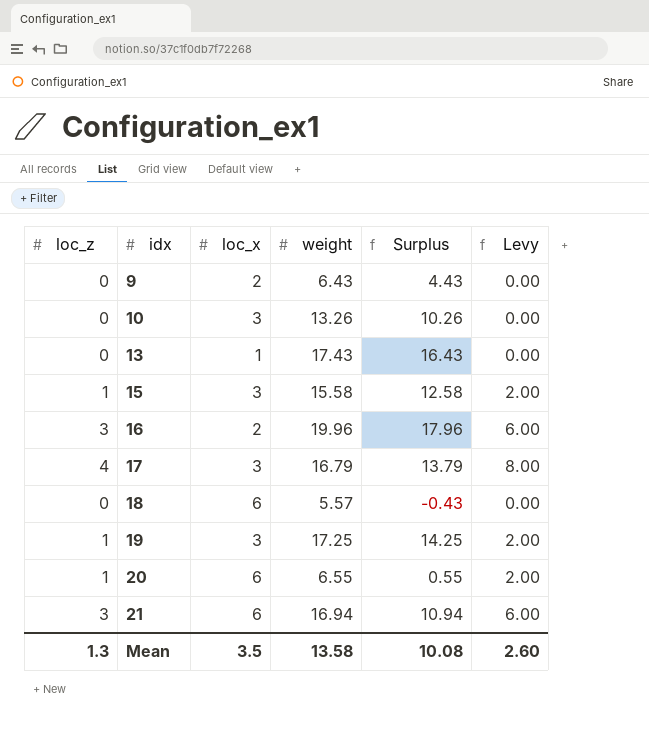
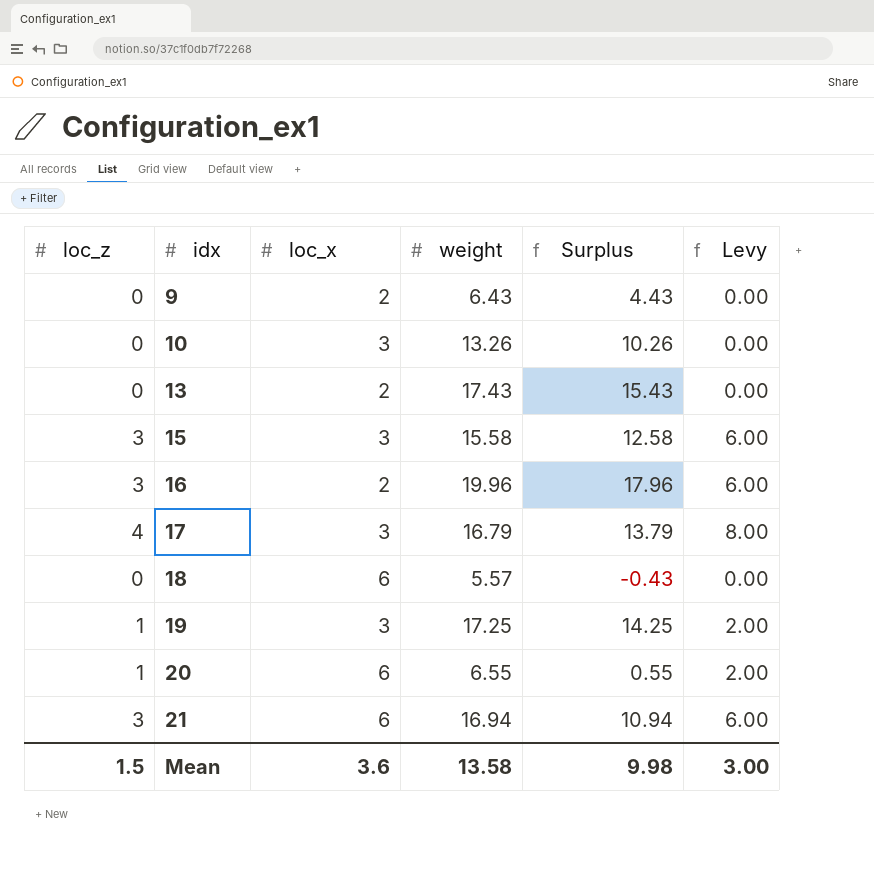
13 | loc_x: 1 -> 2
13 | Surplus: 16.43 -> 15.43
15 | loc_z: 1 -> 3
15 | Levy: 2.00 -> 6.00
Mean | loc_z: 1.3 -> 1.5
Mean | loc_x: 3.5 -> 3.6
Mean | Surplus: 10.08 -> 9.98
Mean | Levy: 2.60 -> 3.00

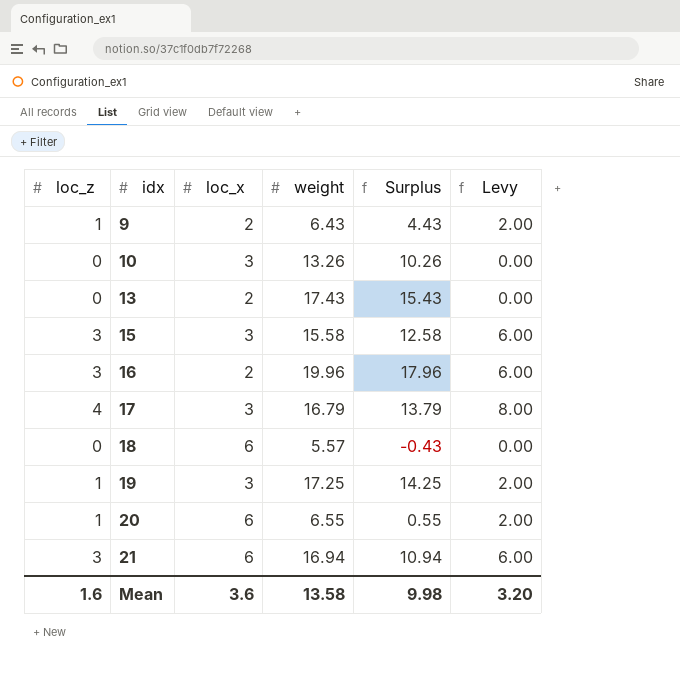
9 | loc_z: 0 -> 1
9 | Levy: 0.00 -> 2.00
Mean | loc_z: 1.5 -> 1.6
Mean | Levy: 3.00 -> 3.20

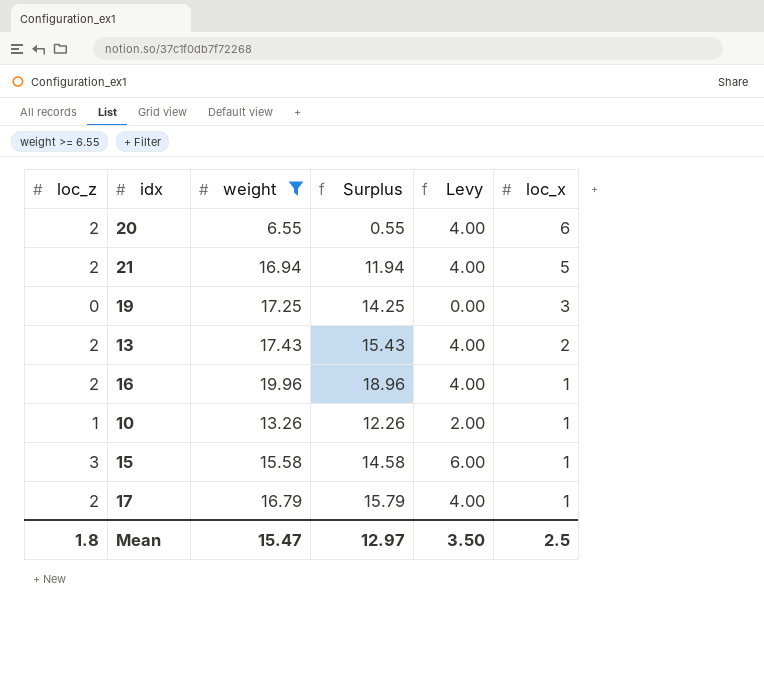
filter: none -> weight >= 6.55
row order: idx ascending -> loc_x descending
column loc_x | position: 3 -> 6
20 | loc_z: 1 -> 2
20 | Levy: 2.00 -> 4.00
21 | loc_z: 3 -> 2
21 | Surplus: 10.94 -> 11.94
21 | Levy: 6.00 -> 4.00
21 | loc_x: 6 -> 5
19 | loc_z: 1 -> 0
19 | Levy: 2.00 -> 0.00
13 | loc_z: 0 -> 2
13 | Levy: 0.00 -> 4.00
16 | loc_z: 3 -> 2
16 | Surplus: 17.96 -> 18.96
16 | Levy: 6.00 -> 4.00
16 | loc_x: 2 -> 1
10 | loc_z: 0 -> 1
10 | Surplus: 10.26 -> 12.26
10 | Levy: 0.00 -> 2.00
10 | loc_x: 3 -> 1
15 | Surplus: 12.58 -> 14.58
15 | loc_x: 3 -> 1
17 | loc_z: 4 -> 2
17 | Surplus: 13.79 -> 15.79
17 | Levy: 8.00 -> 4.00
17 | loc_x: 3 -> 1
Mean | loc_z: 1.6 -> 1.8
Mean | weight: 13.58 -> 15.47
Mean | Surplus: 9.98 -> 12.97
Mean | Levy: 3.20 -> 3.50
Mean | loc_x: 3.6 -> 2.5

